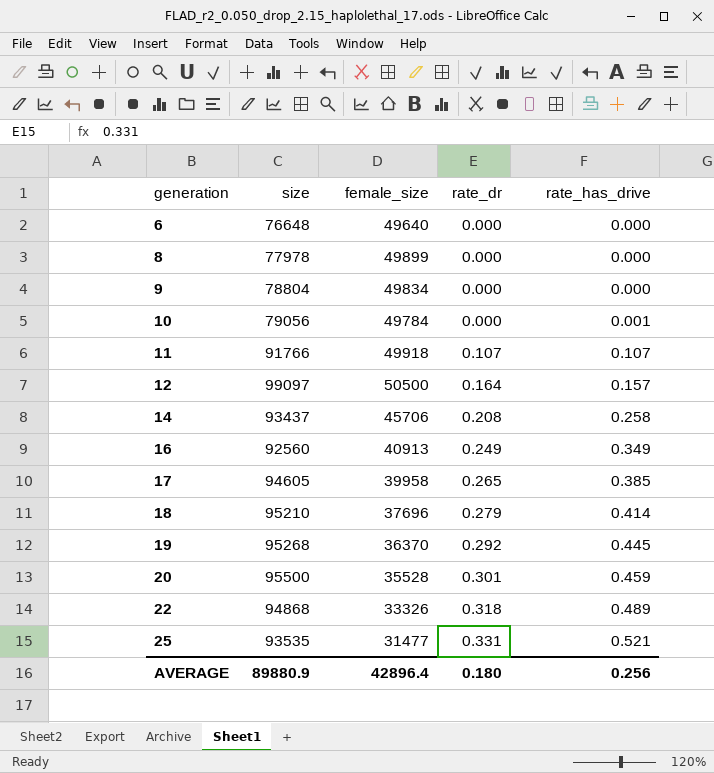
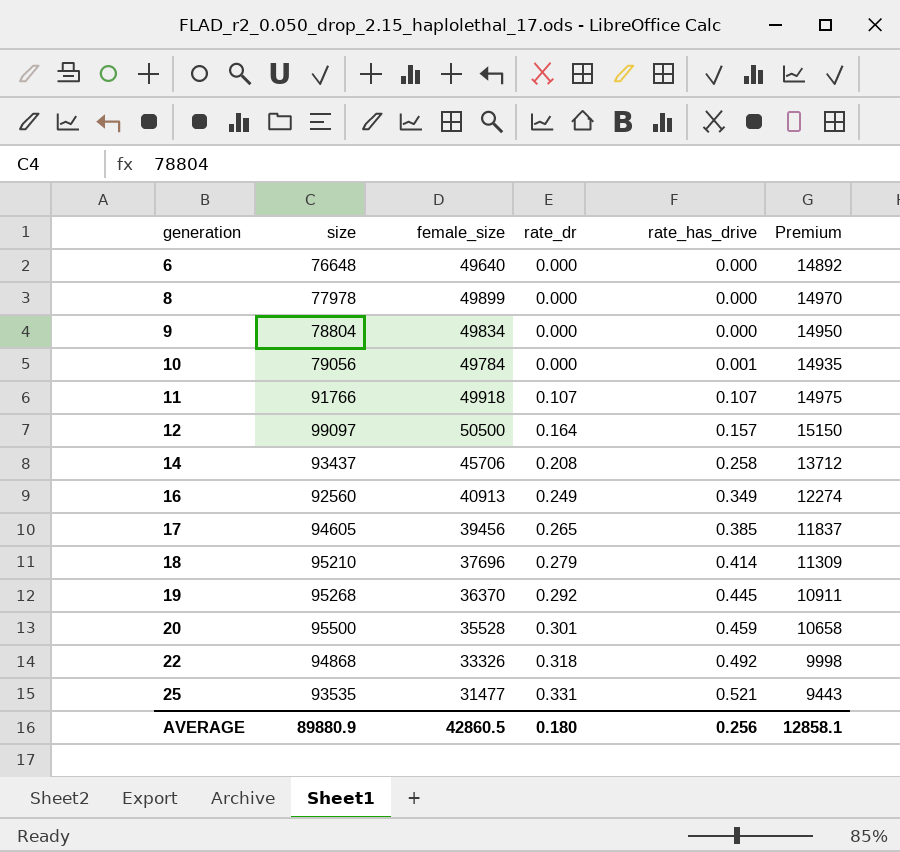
column Premium | formula: none -> [female_size] * 0.3
17 | female_size: 39958 -> 39456
22 | rate_has_drive: 0.489 -> 0.492
AVERAGE | female_size: 42896.4 -> 42860.5

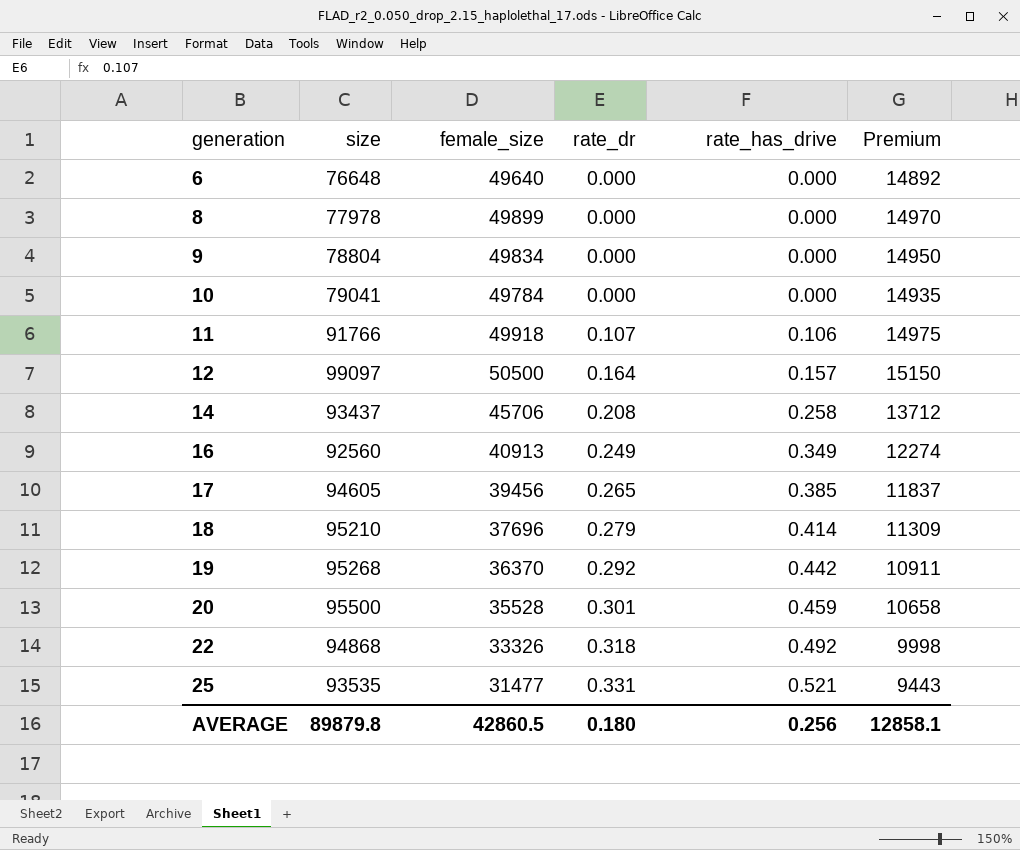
10 | size: 79056 -> 79041
10 | rate_has_drive: 0.001 -> 0.000
11 | rate_has_drive: 0.107 -> 0.106
19 | rate_has_drive: 0.445 -> 0.442
AVERAGE | size: 89880.9 -> 89879.8

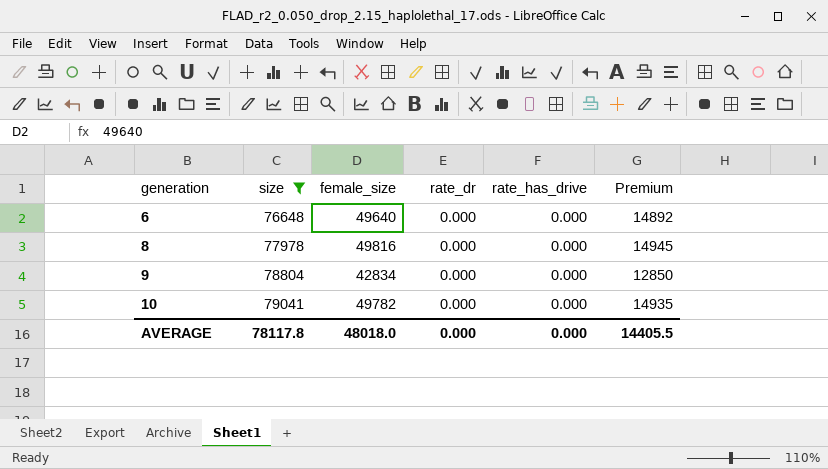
filter: none -> size <= 79041
8 | female_size: 49899 -> 49816
8 | Premium: 14970 -> 14945
9 | female_size: 49834 -> 42834
9 | Premium: 14950 -> 12850
10 | female_size: 49784 -> 49782
AVERAGE | size: 89879.8 -> 78117.8
AVERAGE | female_size: 42860.5 -> 48018.0
AVERAGE | rate_dr: 0.180 -> 0.000
AVERAGE | rate_has_drive: 0.256 -> 0.000
AVERAGE | Premium: 12858.1 -> 14405.5

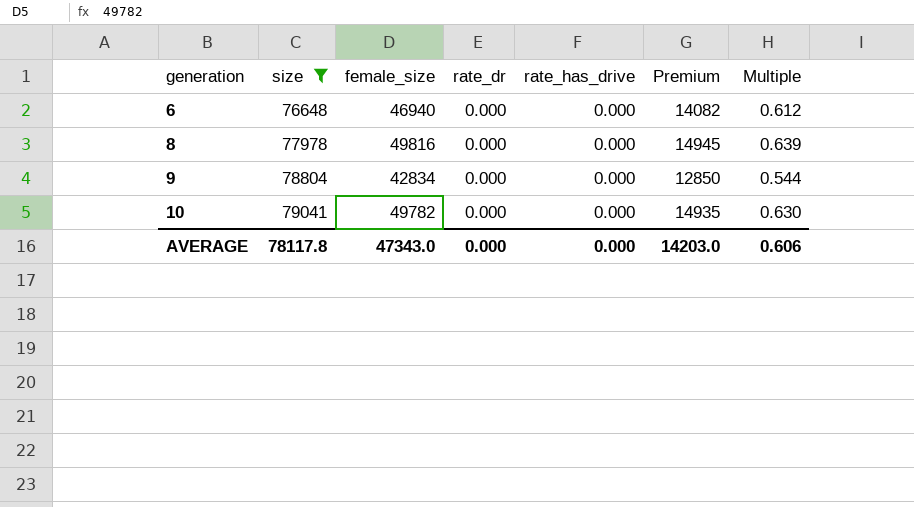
column Multiple | formula: none -> [female_size] / [size]
6 | female_size: 49640 -> 46940
6 | Premium: 14892 -> 14082
AVERAGE | female_size: 48018.0 -> 47343.0
AVERAGE | Premium: 14405.5 -> 14203.0

